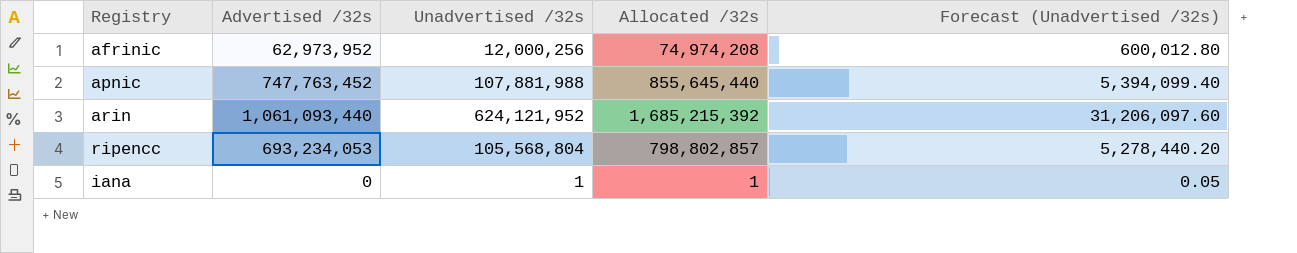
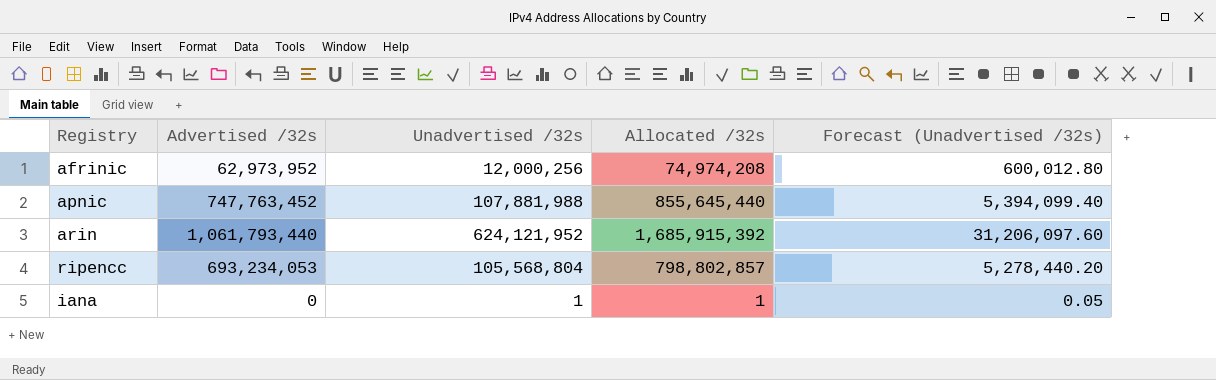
arin | Advertised /32s: 1,061,093,440 -> 1,061,793,440
arin | Allocated /32s: 1,685,215,392 -> 1,685,915,392

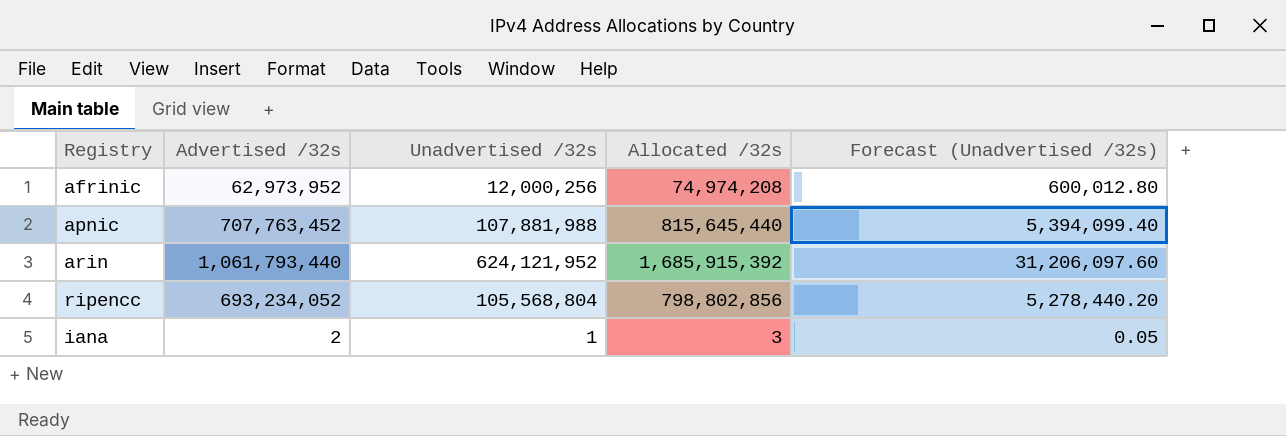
apnic | Advertised /32s: 747,763,452 -> 707,763,452
apnic | Allocated /32s: 855,645,440 -> 815,645,440
ripencc | Advertised /32s: 693,234,053 -> 693,234,052
ripencc | Allocated /32s: 798,802,857 -> 798,802,856
iana | Advertised /32s: 0 -> 2
iana | Allocated /32s: 1 -> 3

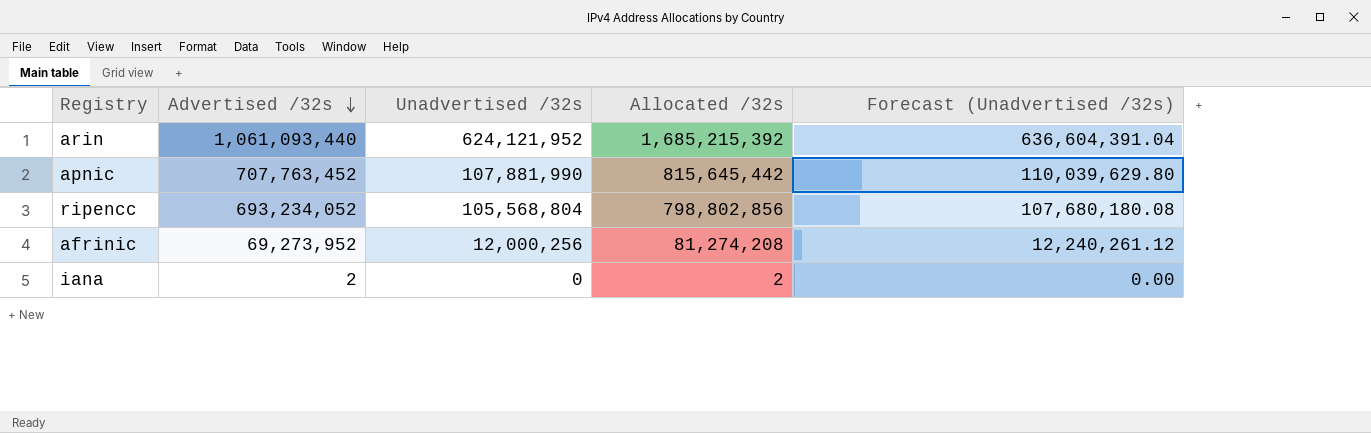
row order: none -> Advertised /32s descending
column Forecast (Unadvertised /32s) | formula: [Unadvertised /32s] * 0.05 -> [Unadvertised /32s] * 1.02
arin | Advertised /32s: 1,061,793,440 -> 1,061,093,440
arin | Allocated /32s: 1,685,915,392 -> 1,685,215,392
apnic | Unadvertised /32s: 107,881,988 -> 107,881,990
apnic | Allocated /32s: 815,645,440 -> 815,645,442
afrinic | Advertised /32s: 62,973,952 -> 69,273,952
afrinic | Allocated /32s: 74,974,208 -> 81,274,208
iana | Unadvertised /32s: 1 -> 0
iana | Allocated /32s: 3 -> 2

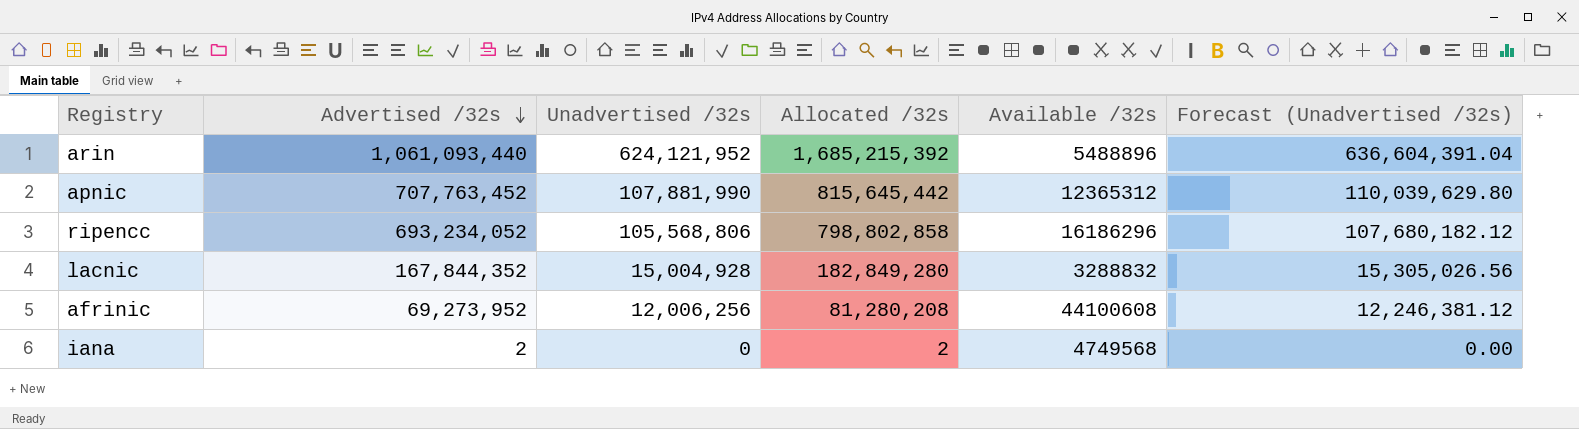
column Available /32s | position: none -> 5
ripencc | Unadvertised /32s: 105,568,804 -> 105,568,806
ripencc | Allocated /32s: 798,802,856 -> 798,802,858
ripencc | Forecast (Unadvertised /32s): 107,680,180.08 -> 107,680,182.12
row lacnic: none -> 167,844,352 | 15,004,928 | 182,849,280 | 3288832 | 15,305,026.56
afrinic | Unadvertised /32s: 12,000,256 -> 12,006,256
afrinic | Allocated /32s: 81,274,208 -> 81,280,208
afrinic | Forecast (Unadvertised /32s): 12,240,261.12 -> 12,246,381.12

